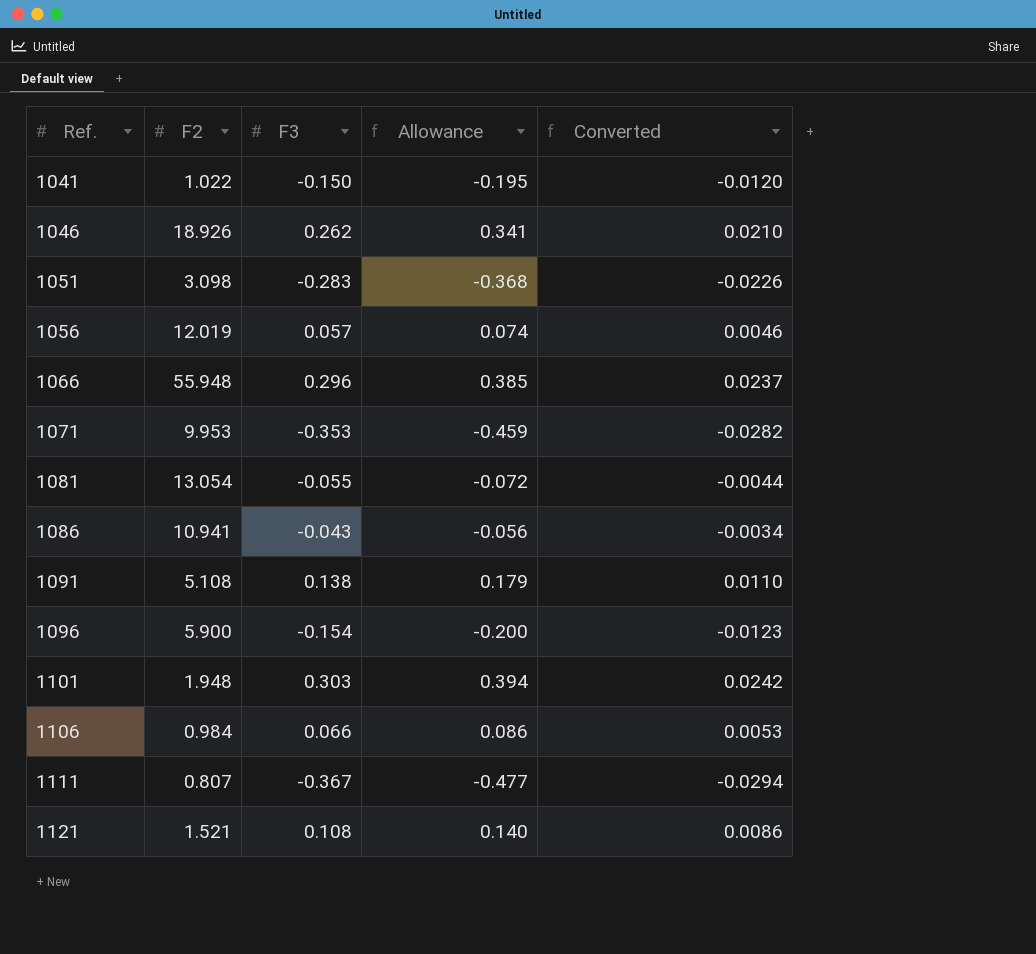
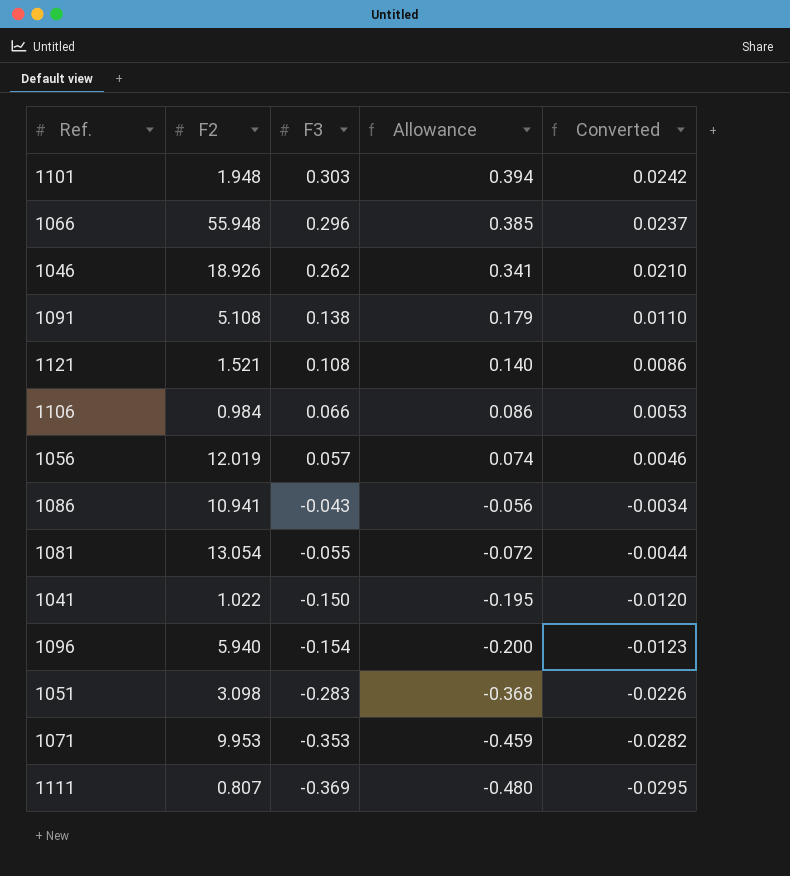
row order: Ref. ascending -> F3 descending
1096 | F2: 5.900 -> 5.940
1111 | F3: -0.367 -> -0.369
1111 | Allowance: -0.477 -> -0.480
1111 | Converted: -0.0294 -> -0.0295

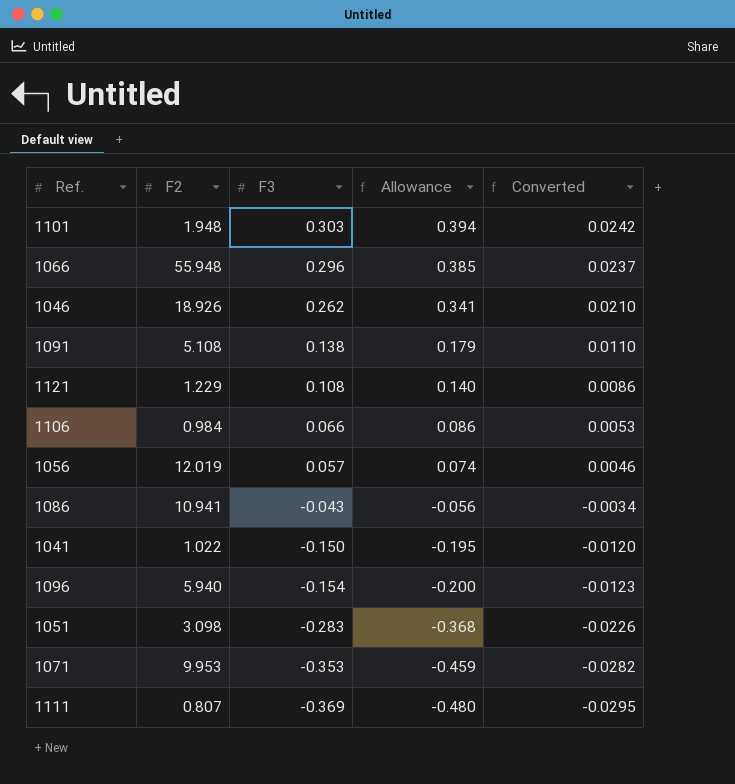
row 1081: 13.054 | -0.055 | -0.072 | -0.0044 -> none
1121 | F2: 1.521 -> 1.229

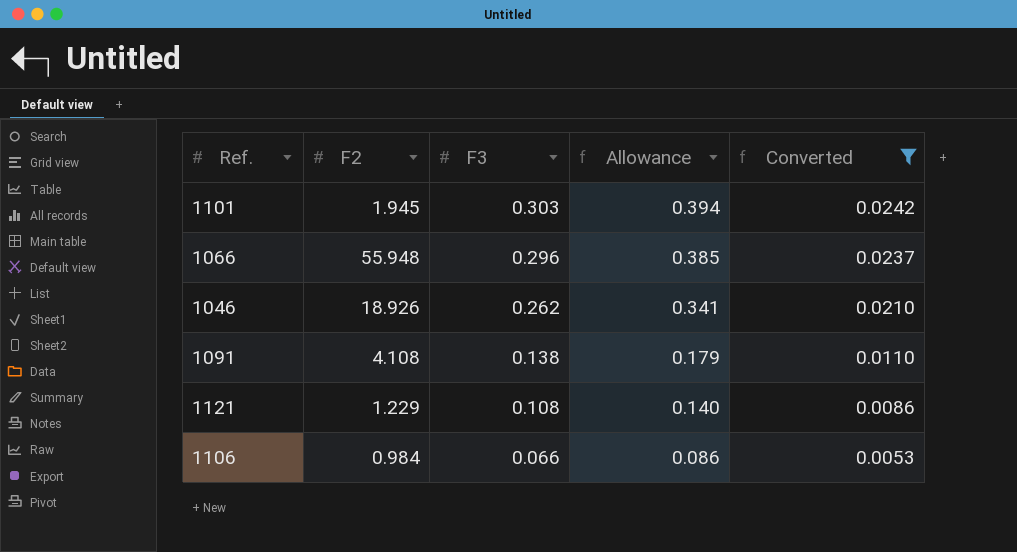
filter: none -> Converted >= 0.0053
1101 | F2: 1.948 -> 1.945
1091 | F2: 5.108 -> 4.108

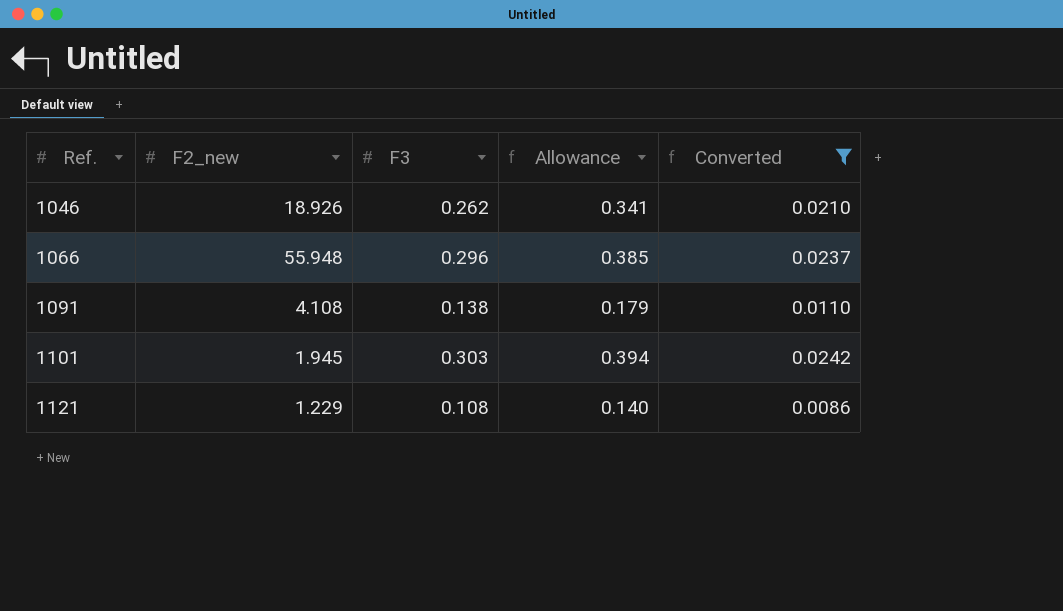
row order: F3 descending -> Ref. ascending
column name: F2 -> F2_new
row 1106: 0.984 | 0.066 | 0.086 | 0.0053 -> none

